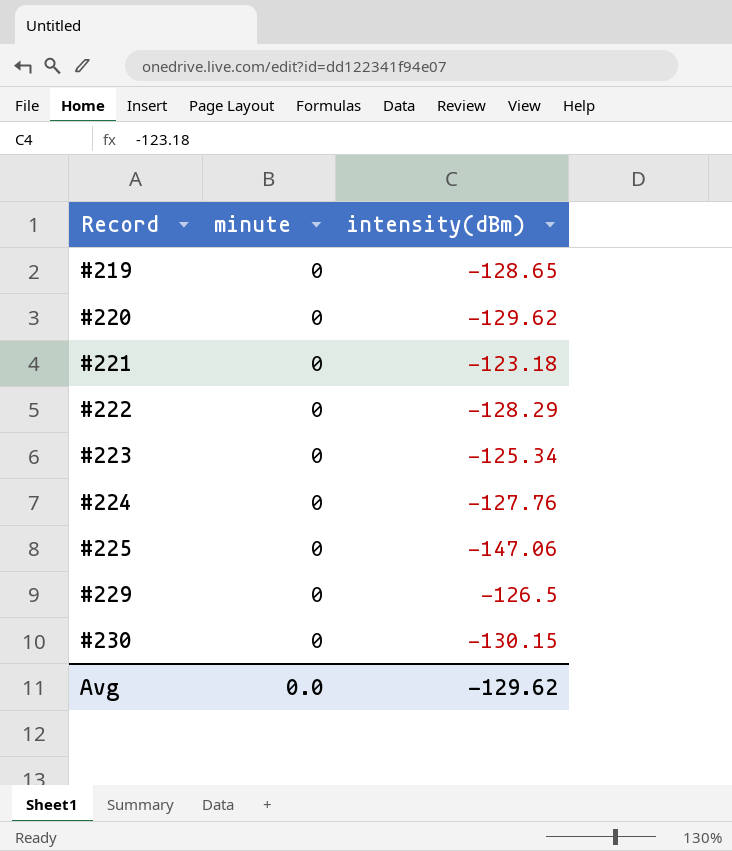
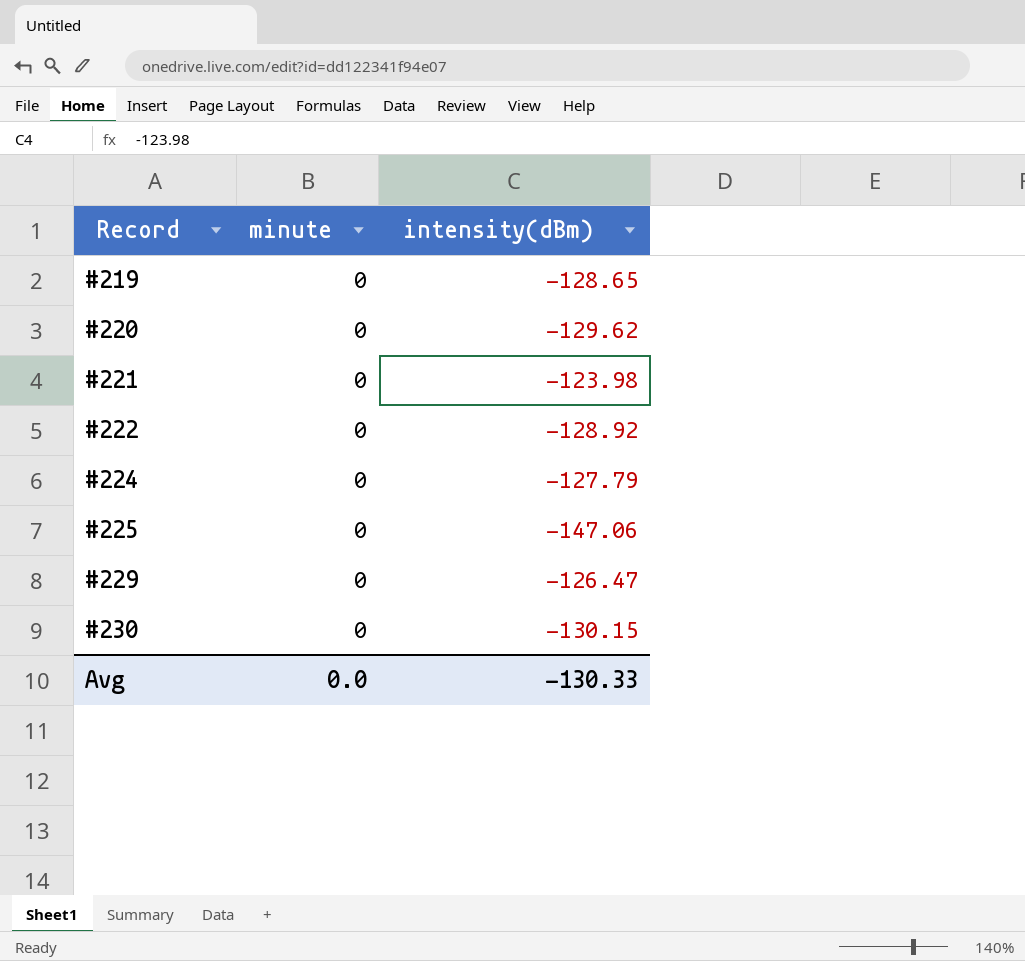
row #223: 0 | -125.34 -> none
#221 | intensity(dBm): -123.18 -> -123.98
#222 | intensity(dBm): -128.29 -> -128.92
#224 | intensity(dBm): -127.76 -> -127.79
#229 | intensity(dBm): -126.5 -> -126.47
Avg | intensity(dBm): -129.62 -> -130.33

